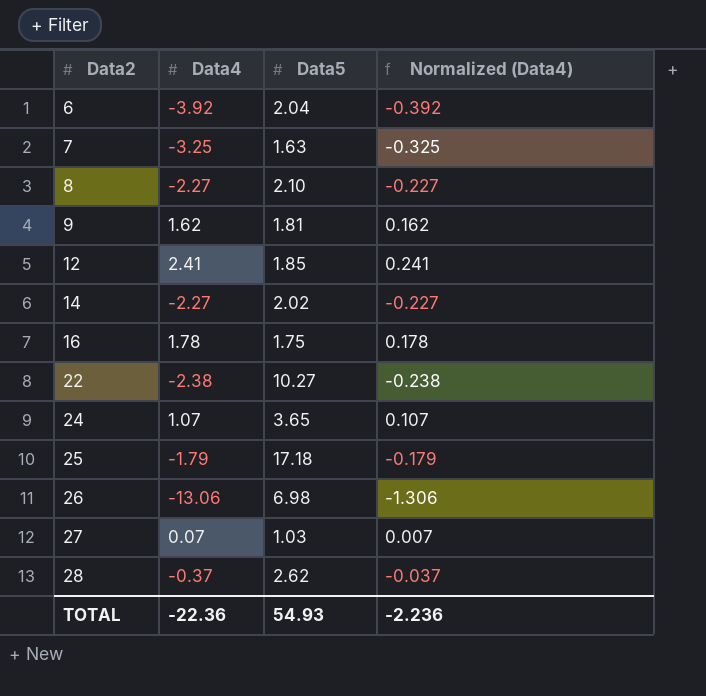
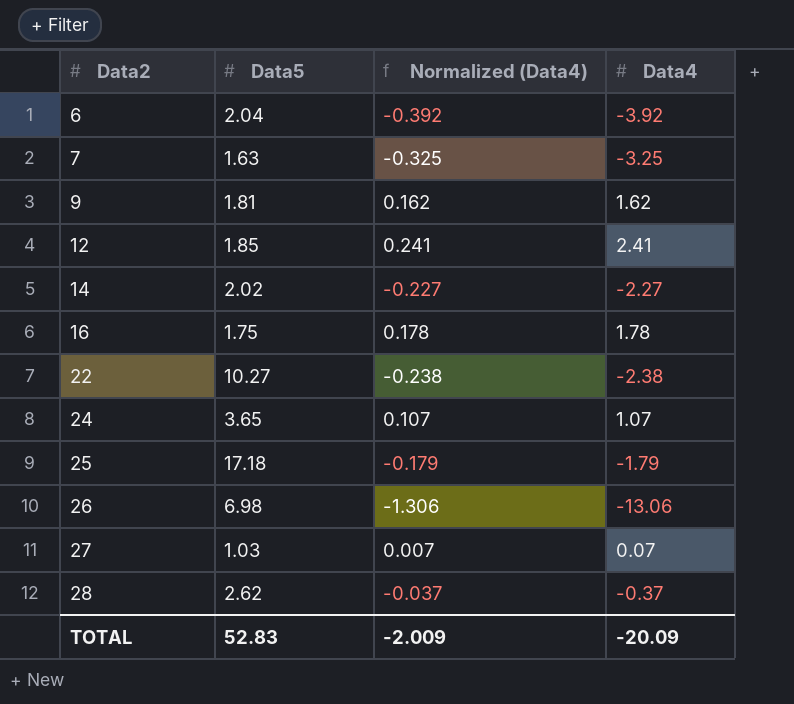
column Data4 | position: 2 -> 4
row 8: -2.27 | 2.10 | -0.227 -> none
TOTAL | Data5: 54.93 -> 52.83
TOTAL | Normalized (Data4): -2.236 -> -2.009
TOTAL | Data4: -22.36 -> -20.09

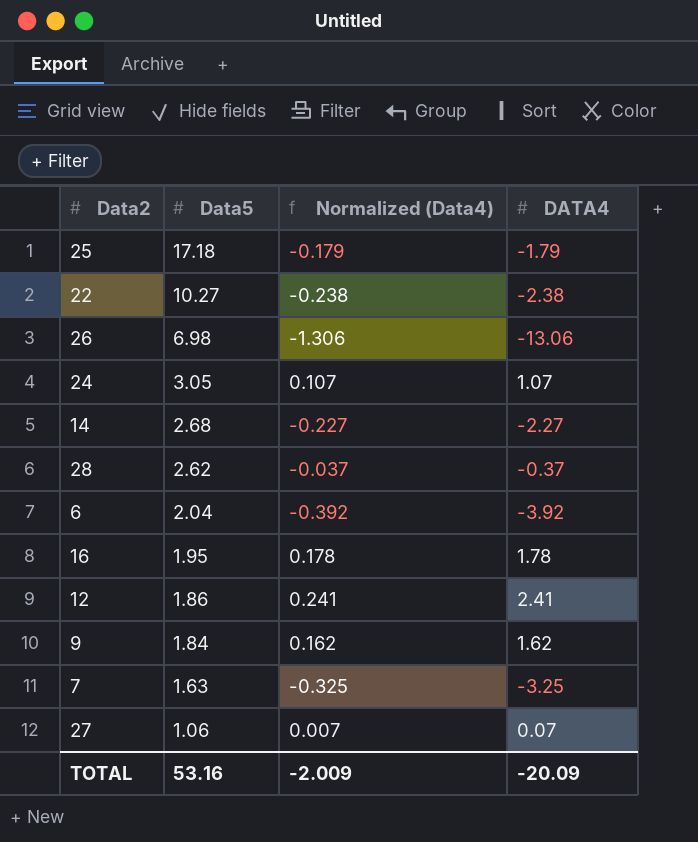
row order: Data2 ascending -> Data5 descending
column name: Data4 -> DATA4
24 | Data5: 3.65 -> 3.05
14 | Data5: 2.02 -> 2.68
16 | Data5: 1.75 -> 1.95
12 | Data5: 1.85 -> 1.86
9 | Data5: 1.81 -> 1.84
27 | Data5: 1.03 -> 1.06
TOTAL | Data5: 52.83 -> 53.16

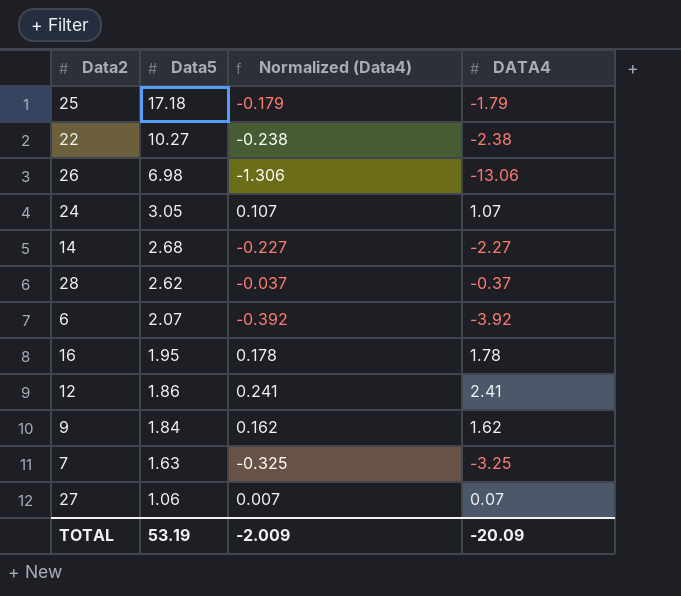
6 | Data5: 2.04 -> 2.07
TOTAL | Data5: 53.16 -> 53.19

